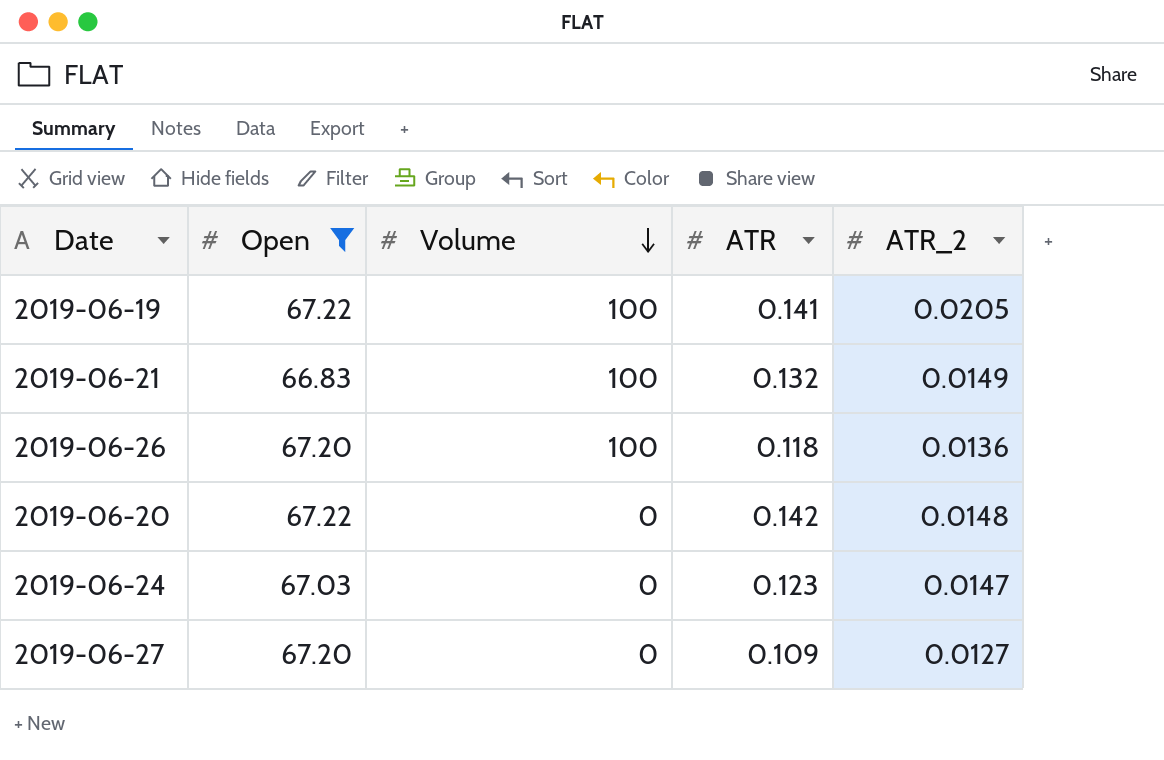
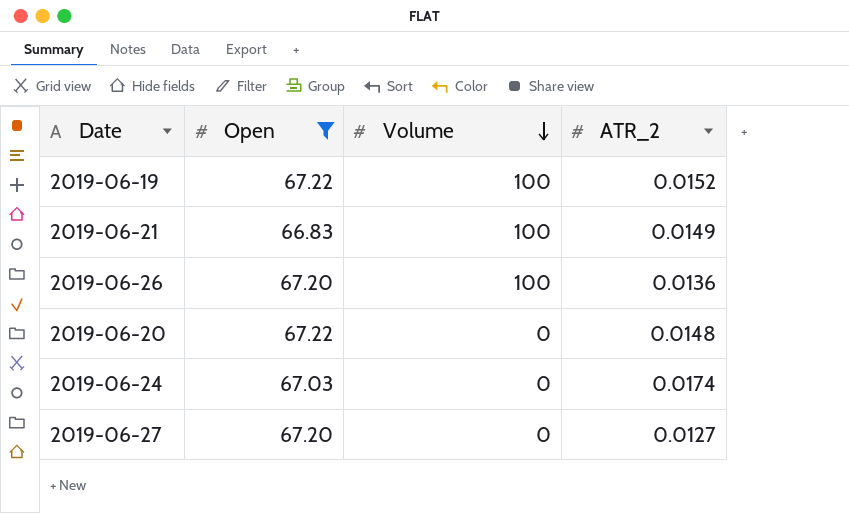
column ATR | position: 4 -> none
2019-06-19 | ATR_2: 0.0205 -> 0.0152
2019-06-24 | ATR_2: 0.0147 -> 0.0174

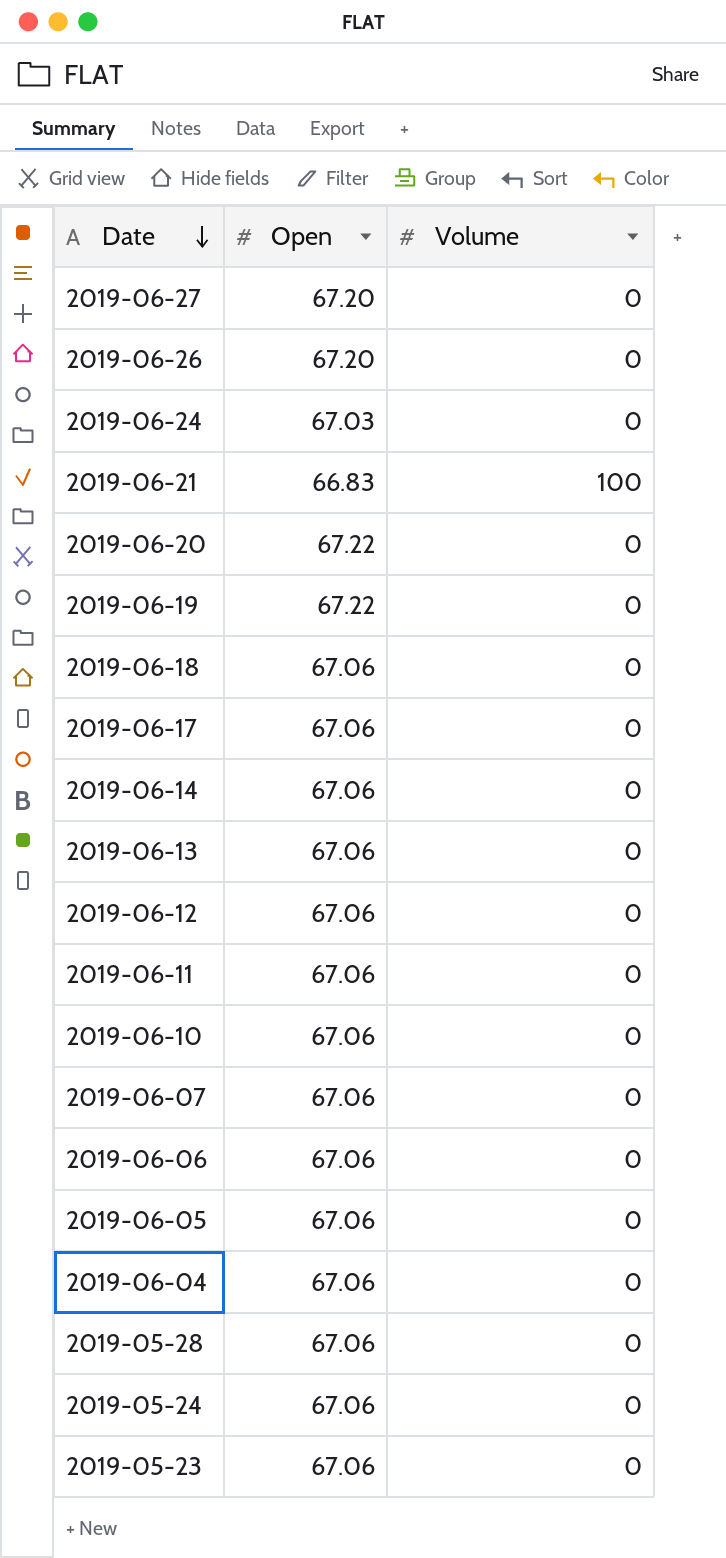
filter: Open != 67.06 -> none
row order: Volume descending -> Date descending
column ATR_2 | position: 4 -> none
2019-06-26 | Volume: 100 -> 0
2019-06-19 | Volume: 100 -> 0

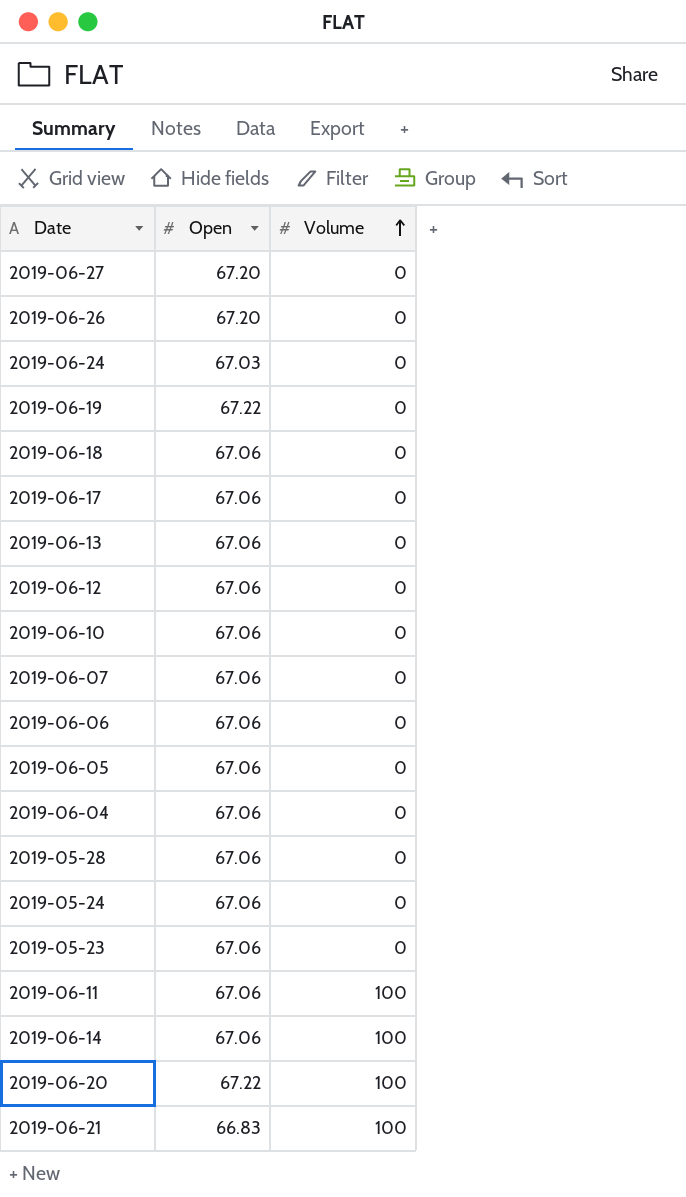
row order: Date descending -> Volume ascending
2019-06-11 | Volume: 0 -> 100
2019-06-14 | Volume: 0 -> 100
2019-06-20 | Volume: 0 -> 100

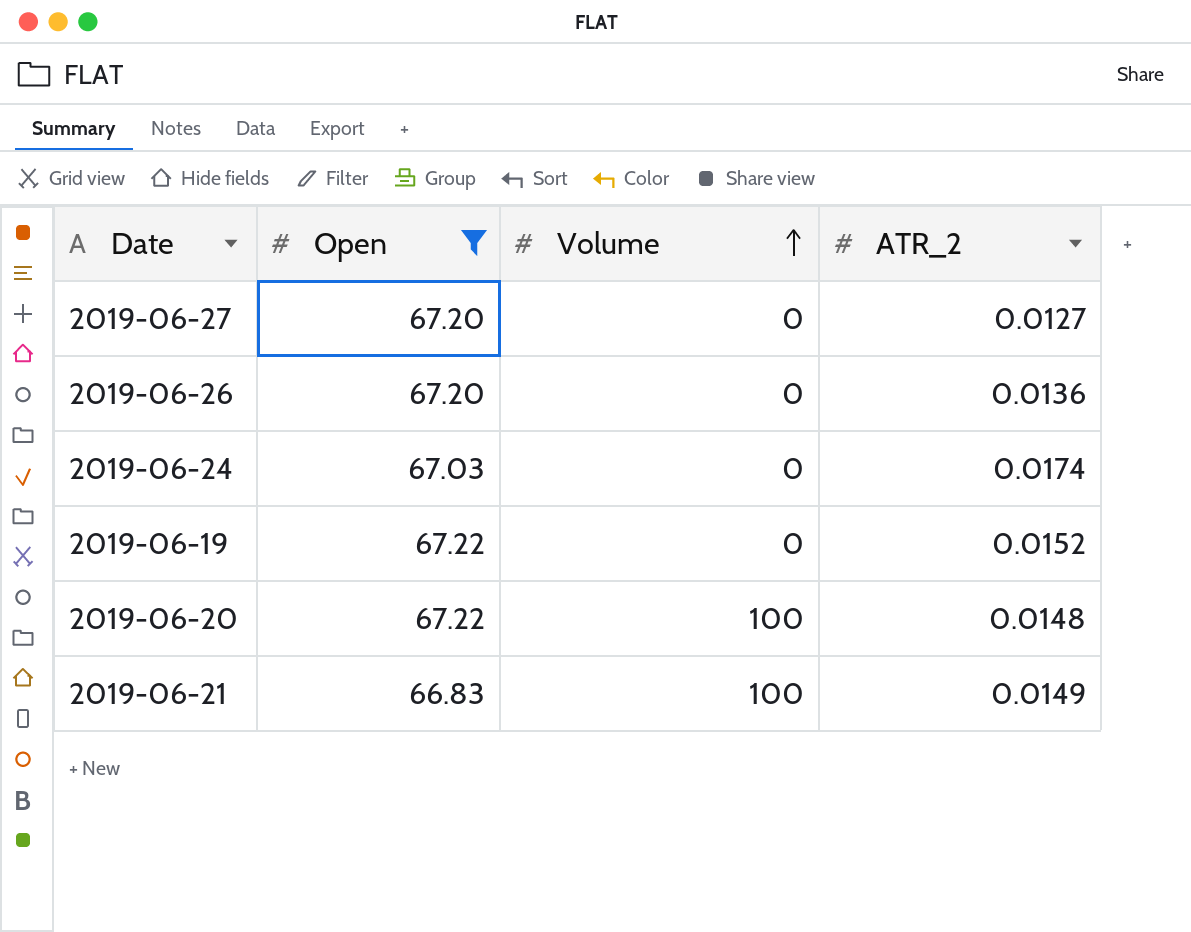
filter: none -> Open != 67.06
column ATR_2 | position: none -> 4

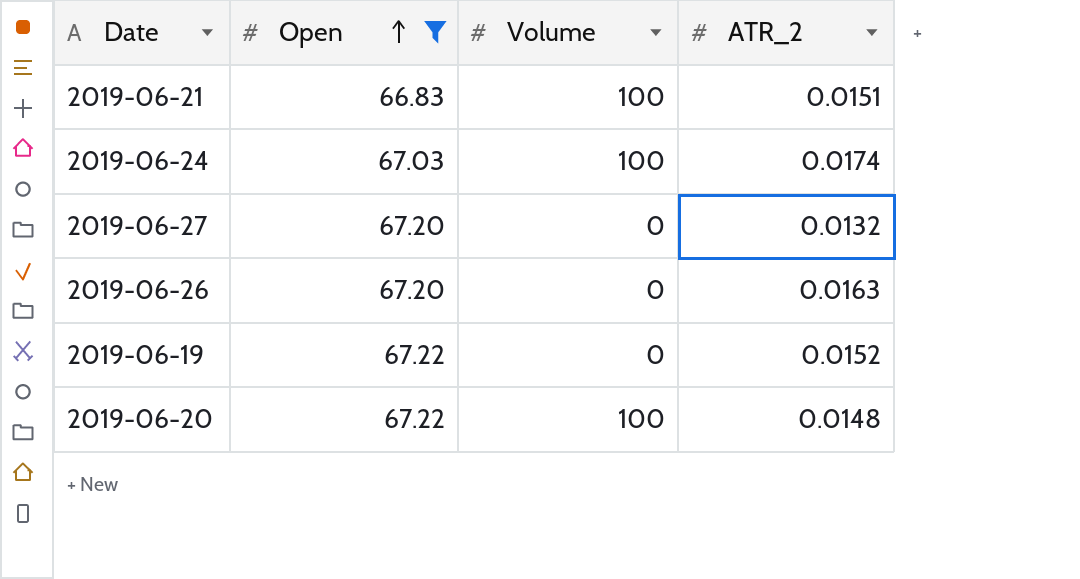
row order: Volume ascending -> Open ascending
2019-06-21 | ATR_2: 0.0149 -> 0.0151
2019-06-24 | Volume: 0 -> 100
2019-06-27 | ATR_2: 0.0127 -> 0.0132
2019-06-26 | ATR_2: 0.0136 -> 0.0163

